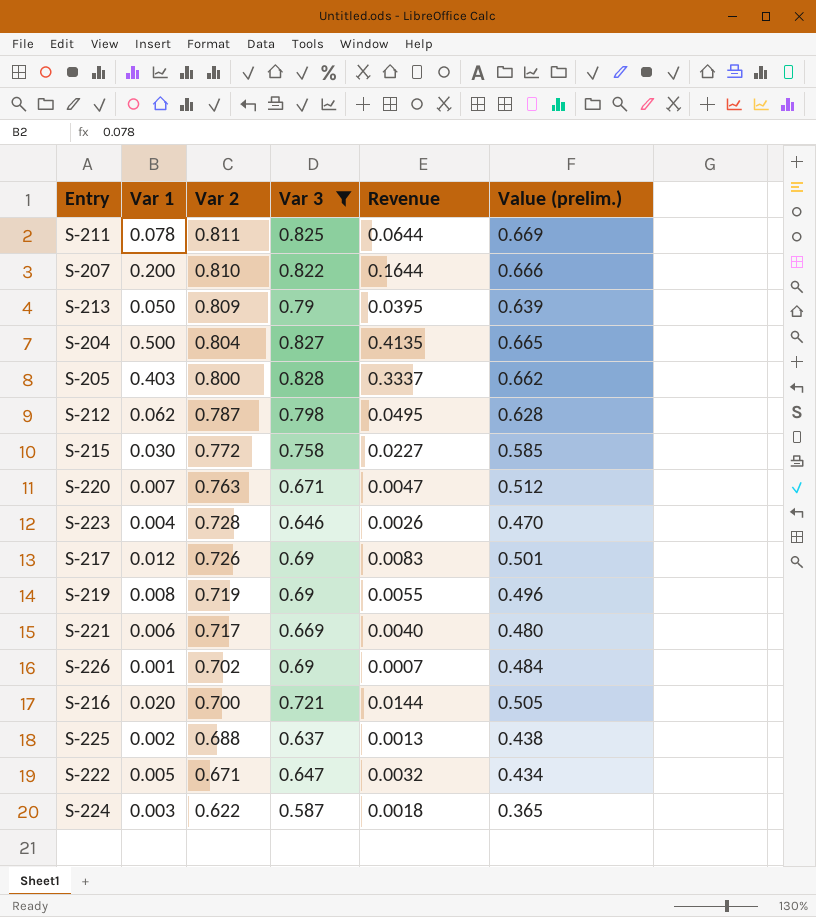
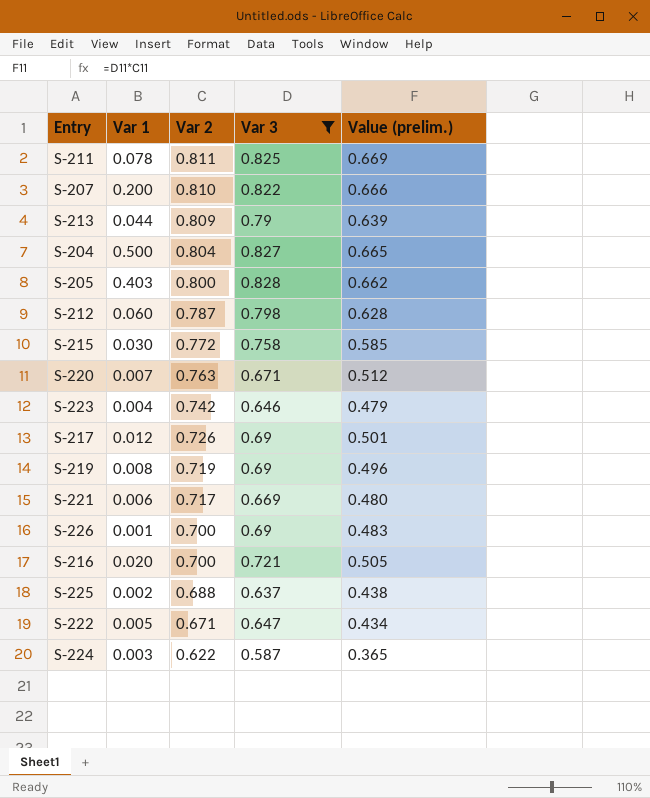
column Revenue | formula: [Var 1] * [Var 3] -> none
S-213 | Var 1: 0.050 -> 0.044
S-212 | Var 1: 0.062 -> 0.060
S-223 | Var 2: 0.728 -> 0.742
S-223 | Value (prelim.): 0.470 -> 0.479
S-226 | Var 2: 0.702 -> 0.700
S-226 | Value (prelim.): 0.484 -> 0.483

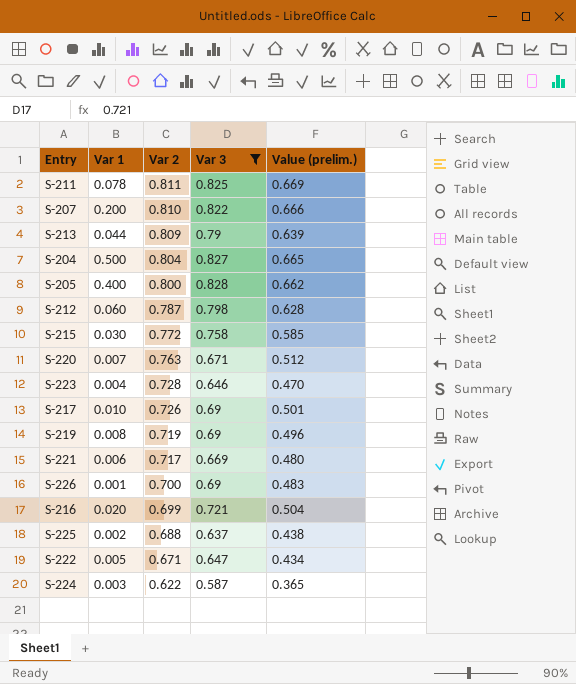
S-205 | Var 1: 0.403 -> 0.400
S-223 | Var 2: 0.742 -> 0.728
S-223 | Value (prelim.): 0.479 -> 0.470
S-217 | Var 1: 0.012 -> 0.010
S-216 | Var 2: 0.700 -> 0.699
S-216 | Value (prelim.): 0.505 -> 0.504

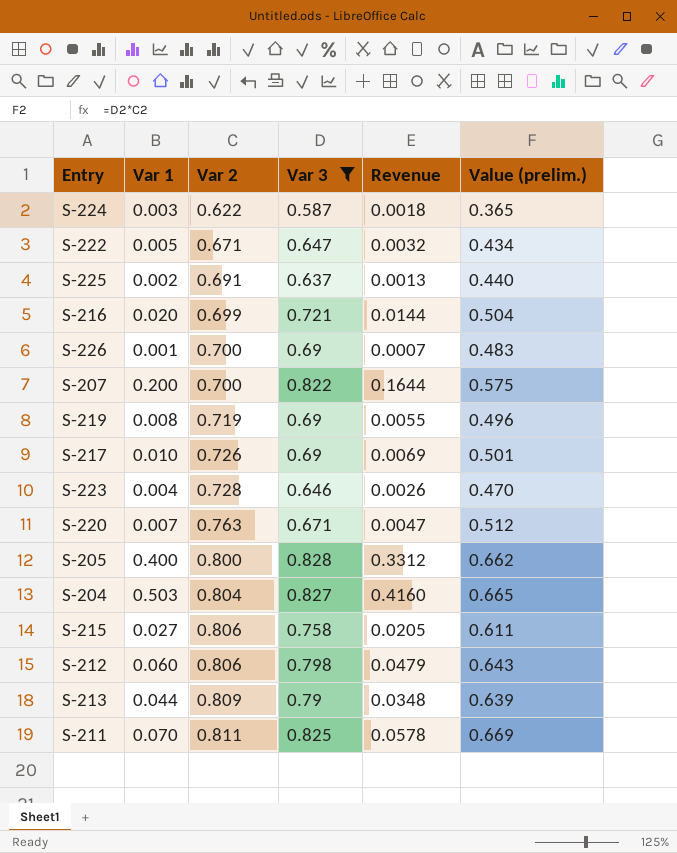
row order: Var 2 descending -> Var 2 ascending
column Revenue | formula: none -> [Var 1] * [Var 3]
row S-221: 0.006 | 0.717 | 0.669 | 0.480 -> none
S-225 | Var 2: 0.688 -> 0.691
S-225 | Value (prelim.): 0.438 -> 0.440
S-207 | Var 2: 0.810 -> 0.700
S-207 | Value (prelim.): 0.666 -> 0.575
S-204 | Var 1: 0.500 -> 0.503
S-215 | Var 1: 0.030 -> 0.027
S-215 | Var 2: 0.772 -> 0.806
S-215 | Value (prelim.): 0.585 -> 0.611
S-212 | Var 2: 0.787 -> 0.806
S-212 | Value (prelim.): 0.628 -> 0.643
S-211 | Var 1: 0.078 -> 0.070

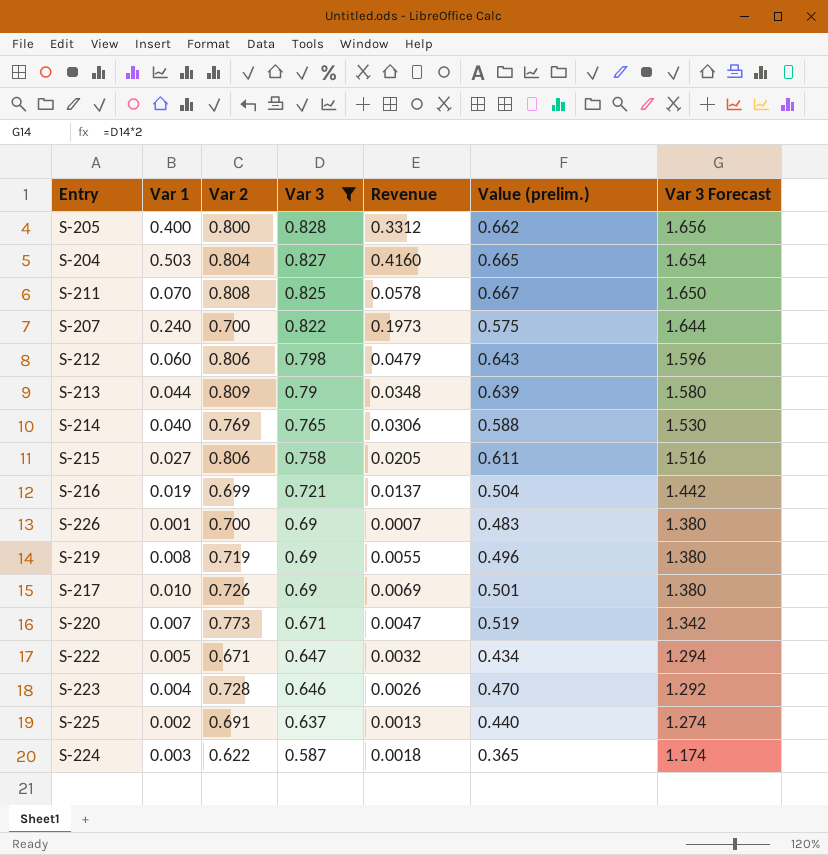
row order: Var 2 ascending -> Var 3 descending
column Var 3 Forecast | formula: none -> [Var 3] * 2
S-211 | Var 2: 0.811 -> 0.808
S-211 | Value (prelim.): 0.669 -> 0.667
S-207 | Var 1: 0.200 -> 0.240
S-207 | Revenue: 0.1644 -> 0.1973
row S-214: none -> 0.040 | 0.769 | 0.765 | 0.0306 | 0.588 | 1.530
S-216 | Var 1: 0.020 -> 0.019
S-216 | Revenue: 0.0144 -> 0.0137
S-220 | Var 2: 0.763 -> 0.773
S-220 | Value (prelim.): 0.512 -> 0.519

